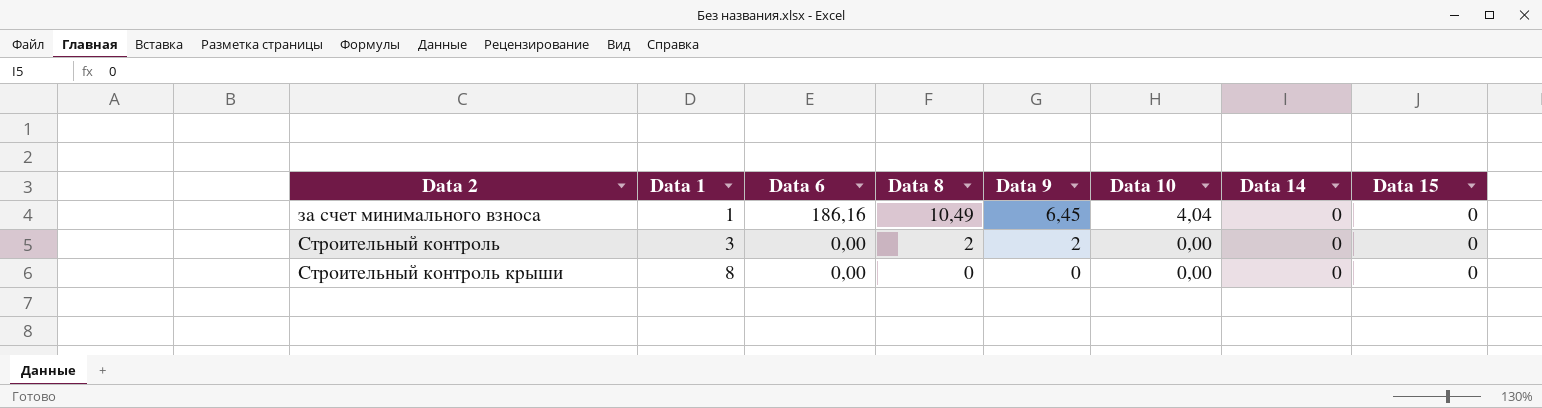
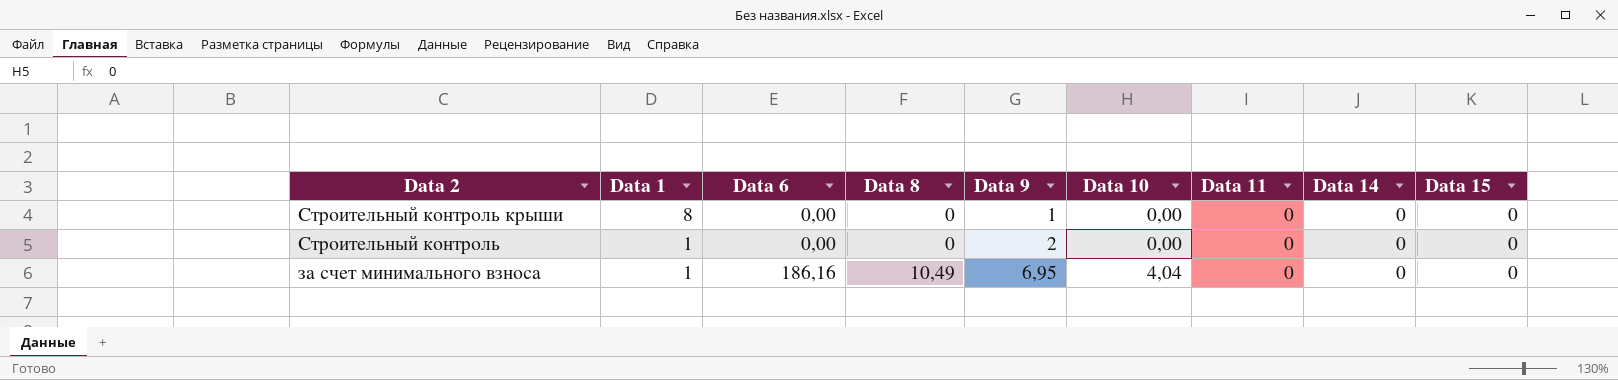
row order: Data 2 ascending -> Data 2 descending
column Data 11 | position: none -> 7
Строительный контроль крыши | Data 9: 0 -> 1
Строительный контроль | Data 1: 3 -> 1
Строительный контроль | Data 8: 2 -> 0
за счет минимального взноса | Data 9: 6,45 -> 6,95

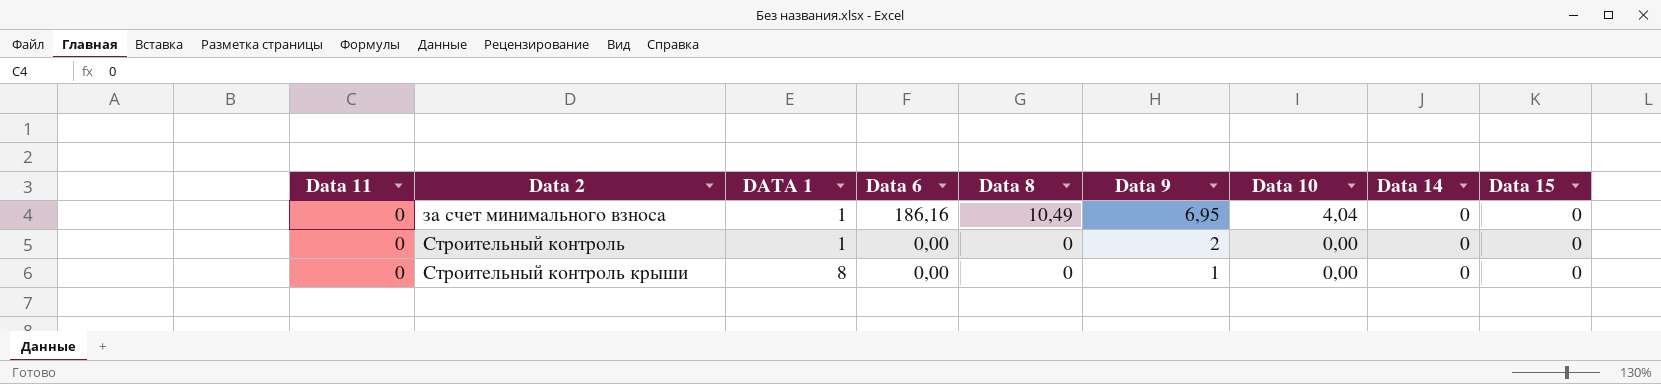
row order: Data 2 descending -> Data 2 ascending
column Data 11 | position: 7 -> 1
column name: Data 1 -> DATA 1

